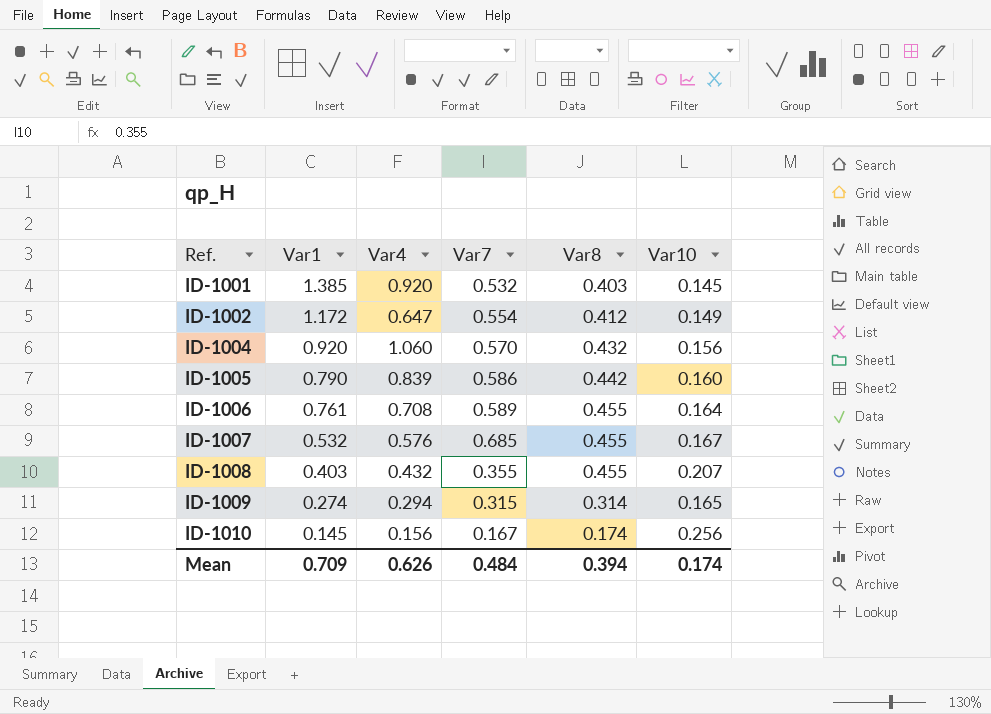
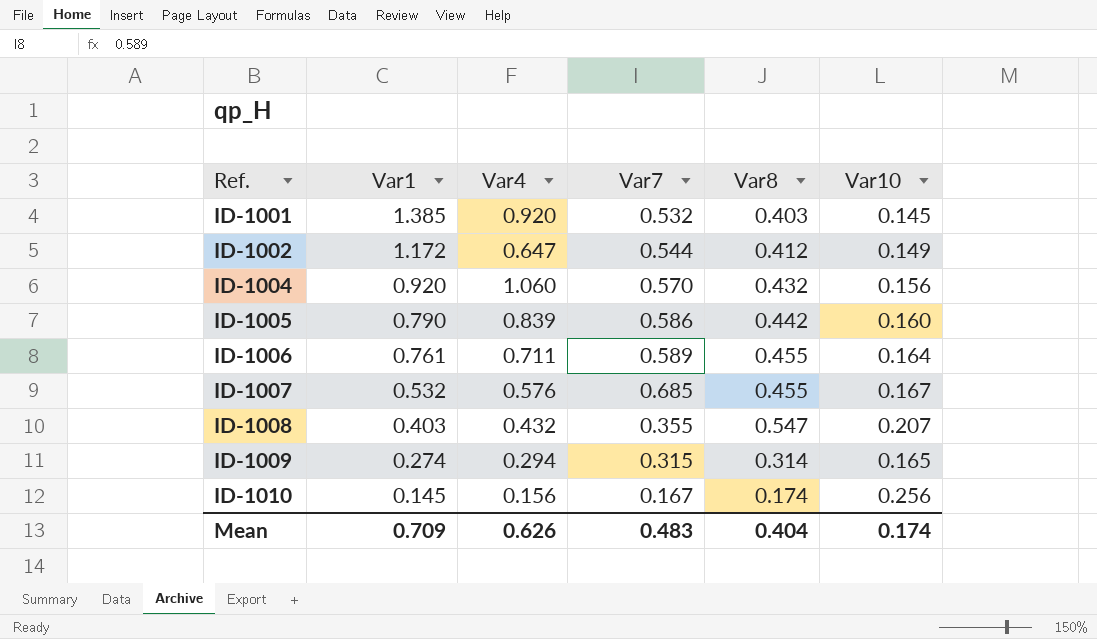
ID-1002 | Var7: 0.554 -> 0.544
ID-1006 | Var4: 0.708 -> 0.711
ID-1008 | Var8: 0.455 -> 0.547
Mean | Var7: 0.484 -> 0.483
Mean | Var8: 0.394 -> 0.404

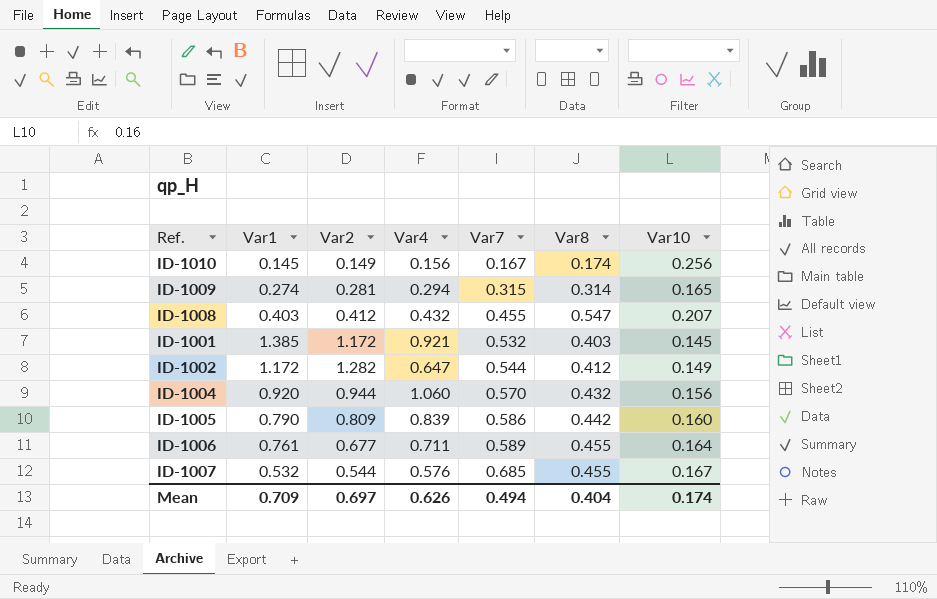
row order: Ref. ascending -> Var7 ascending
column Var2 | position: none -> 3
ID-1008 | Var7: 0.355 -> 0.455
ID-1001 | Var4: 0.920 -> 0.921
Mean | Var7: 0.483 -> 0.494

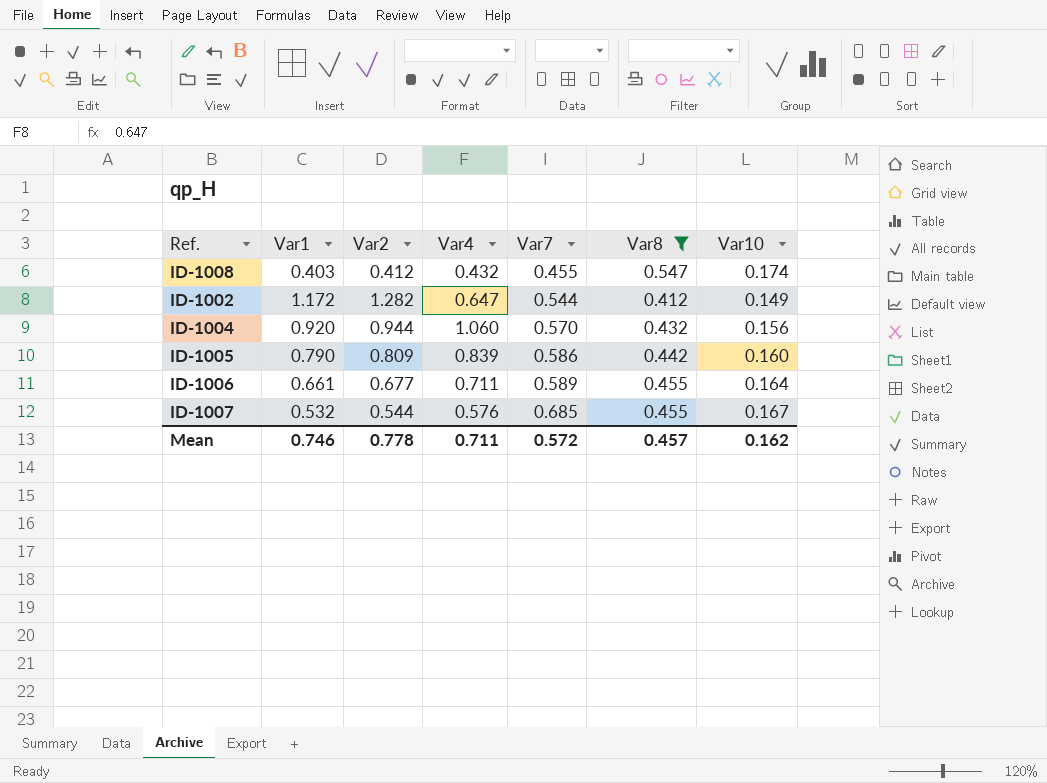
filter: none -> Var8 >= 0.412
ID-1008 | Var10: 0.207 -> 0.174
ID-1006 | Var1: 0.761 -> 0.661
Mean | Var1: 0.709 -> 0.746
Mean | Var2: 0.697 -> 0.778
Mean | Var4: 0.626 -> 0.711
Mean | Var7: 0.494 -> 0.572
Mean | Var8: 0.404 -> 0.457
Mean | Var10: 0.174 -> 0.162

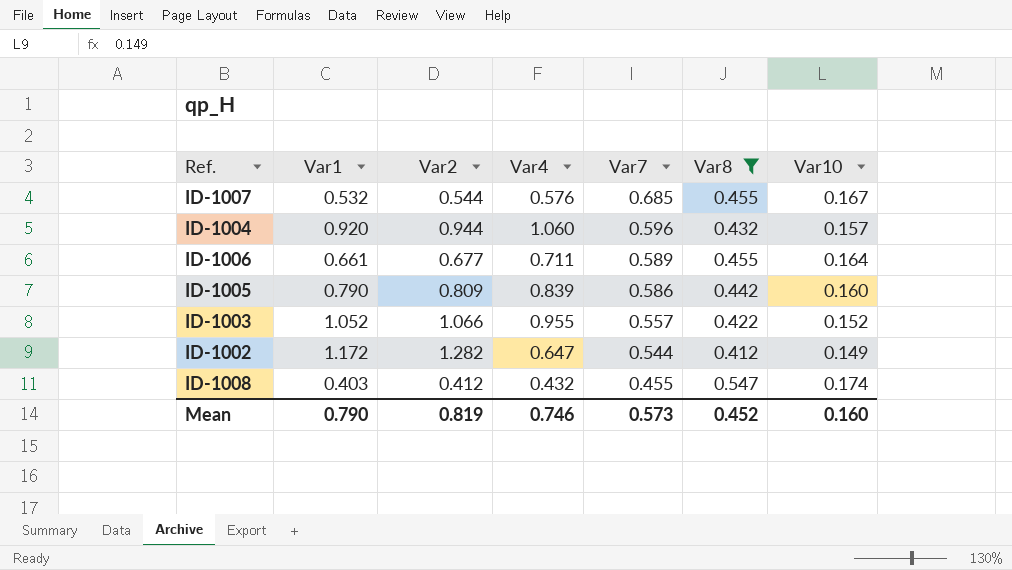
row order: Var7 ascending -> Var7 descending
ID-1004 | Var7: 0.570 -> 0.596
ID-1004 | Var10: 0.156 -> 0.157
row ID-1003: none -> 1.052 | 1.066 | 0.955 | 0.557 | 0.422 | 0.152
Mean | Var1: 0.746 -> 0.790
Mean | Var2: 0.778 -> 0.819
Mean | Var4: 0.711 -> 0.746
Mean | Var7: 0.572 -> 0.573
Mean | Var8: 0.457 -> 0.452
Mean | Var10: 0.162 -> 0.160

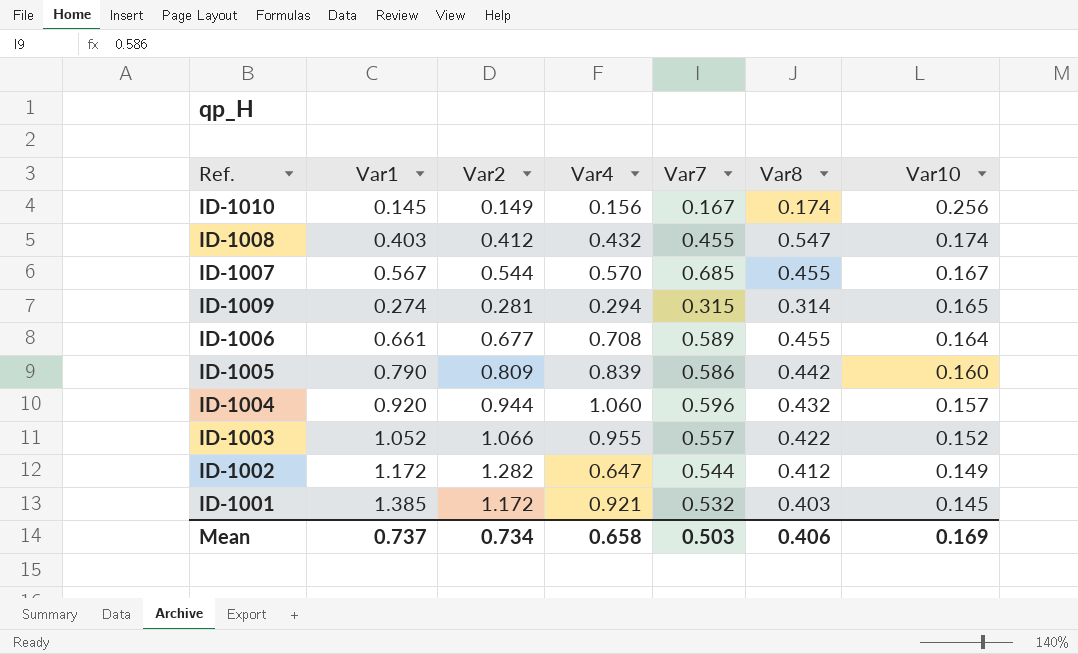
filter: Var8 >= 0.412 -> none
row order: Var7 descending -> Var10 descending
ID-1007 | Var1: 0.532 -> 0.567
ID-1007 | Var4: 0.576 -> 0.570
ID-1006 | Var4: 0.711 -> 0.708
Mean | Var1: 0.790 -> 0.737
Mean | Var2: 0.819 -> 0.734
Mean | Var4: 0.746 -> 0.658
Mean | Var7: 0.573 -> 0.503
Mean | Var8: 0.452 -> 0.406
Mean | Var10: 0.160 -> 0.169

